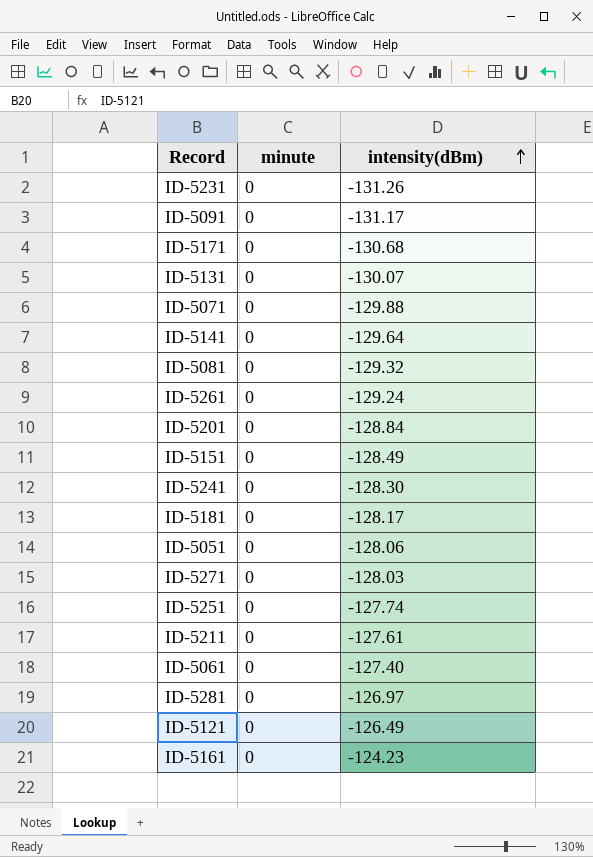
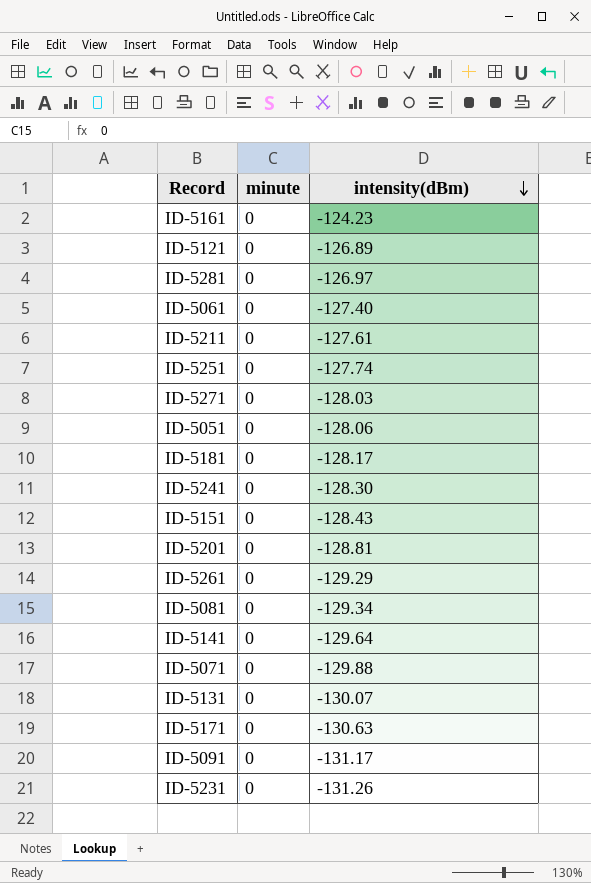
row order: intensity(dBm) ascending -> intensity(dBm) descending
ID-5121 | intensity(dBm): -126.49 -> -126.89
ID-5151 | intensity(dBm): -128.49 -> -128.43
ID-5201 | intensity(dBm): -128.84 -> -128.81
ID-5261 | intensity(dBm): -129.24 -> -129.29
ID-5081 | intensity(dBm): -129.32 -> -129.34
ID-5171 | intensity(dBm): -130.68 -> -130.63

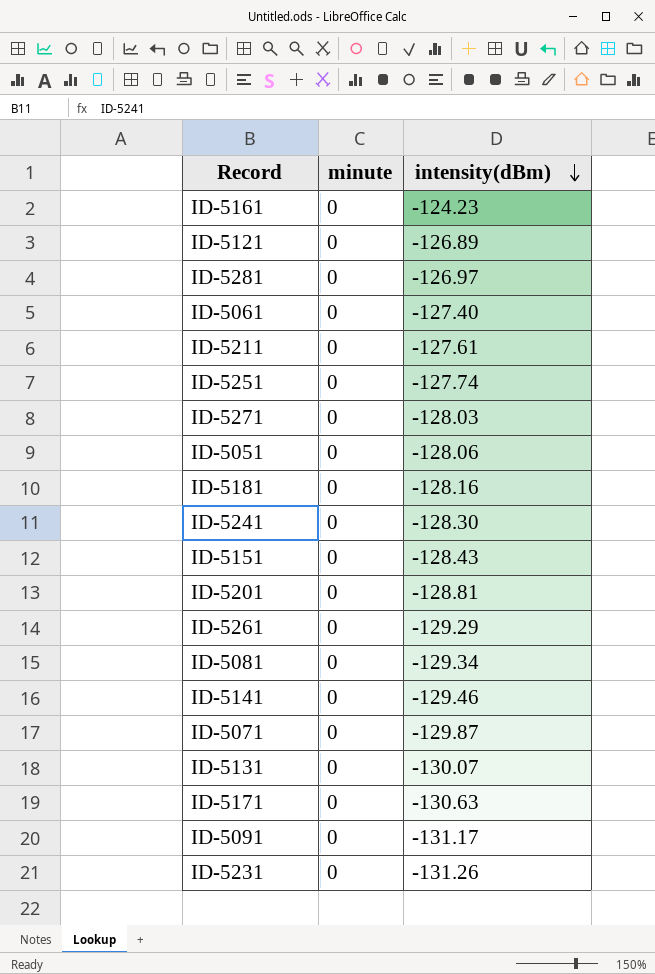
ID-5181 | intensity(dBm): -128.17 -> -128.16
ID-5141 | intensity(dBm): -129.64 -> -129.46
ID-5071 | intensity(dBm): -129.88 -> -129.87

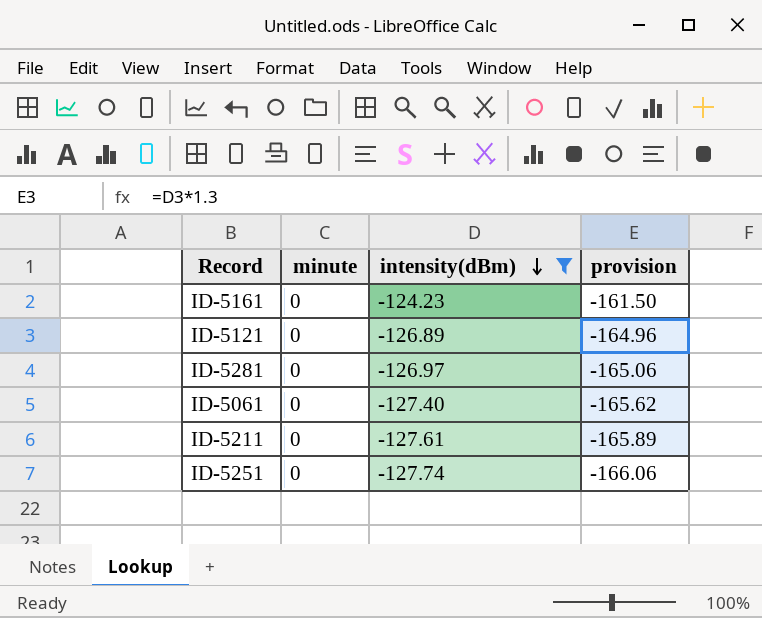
filter: none -> intensity(dBm) >= -127.74
column provision | formula: none -> [intensity(dBm)] * 1.3

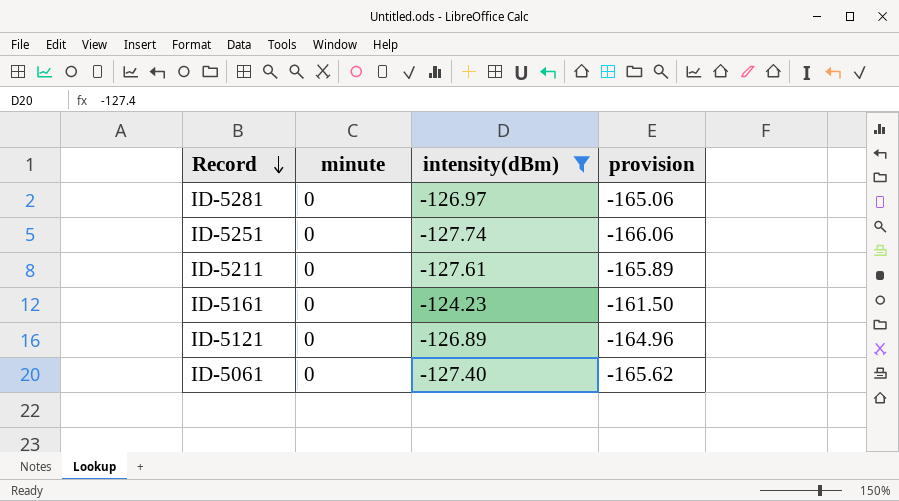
row order: intensity(dBm) descending -> Record descending

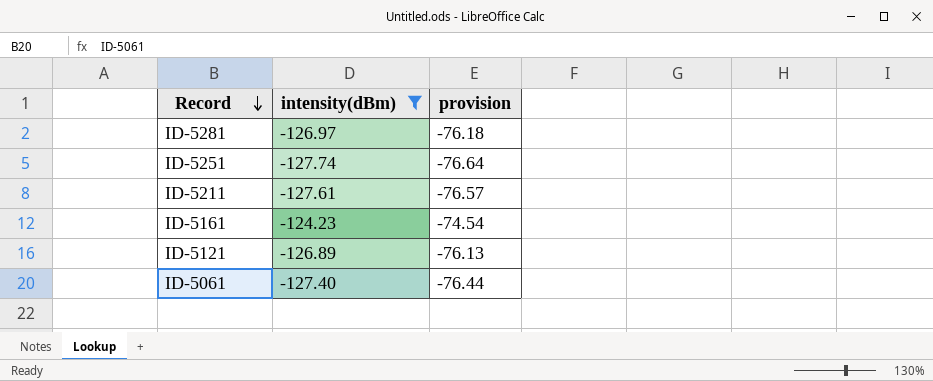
column minute | position: 2 -> none
column provision | formula: [intensity(dBm)] * 1.3 -> [intensity(dBm)] * 0.6

